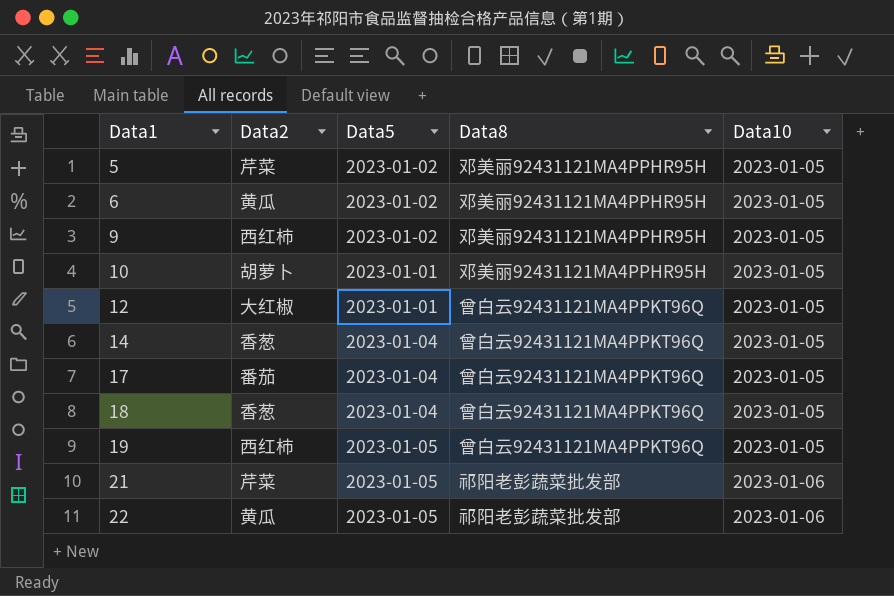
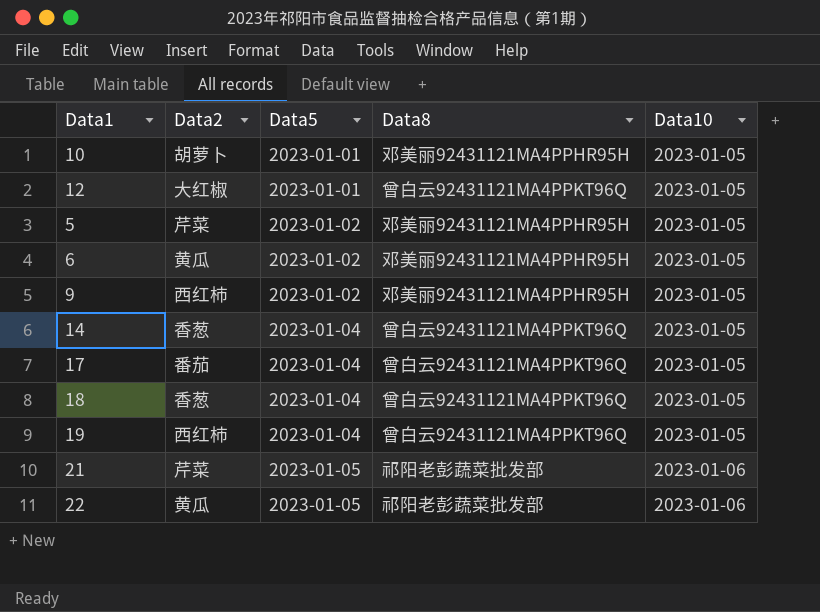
row order: Data1 ascending -> Data5 ascending
19 | Data5: 2023-01-05 -> 2023-01-04

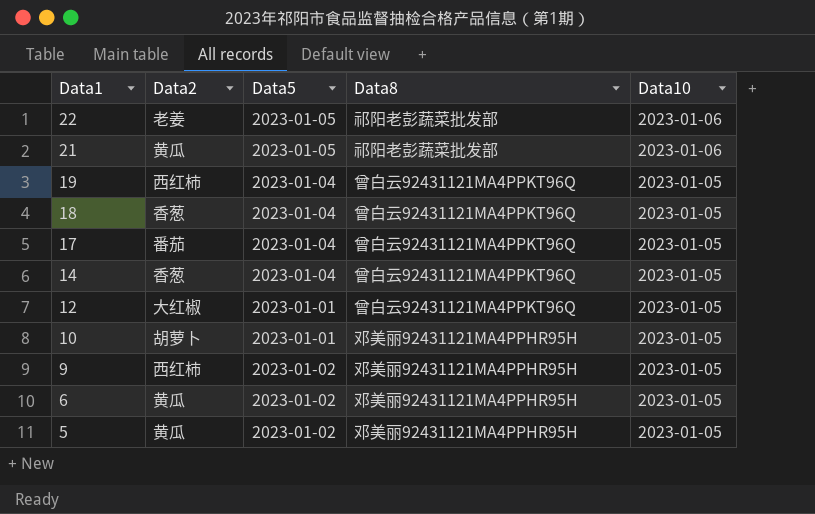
row order: Data5 ascending -> Data1 descending
22 | Data2: 黄瓜 -> 老姜
21 | Data2: 芹菜 -> 黄瓜
5 | Data2: 芹菜 -> 黄瓜

